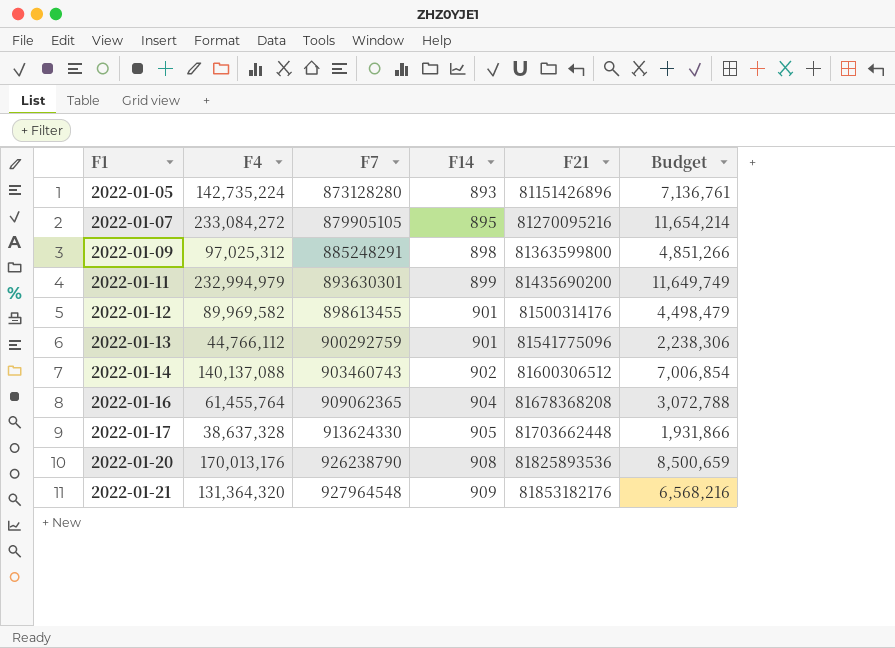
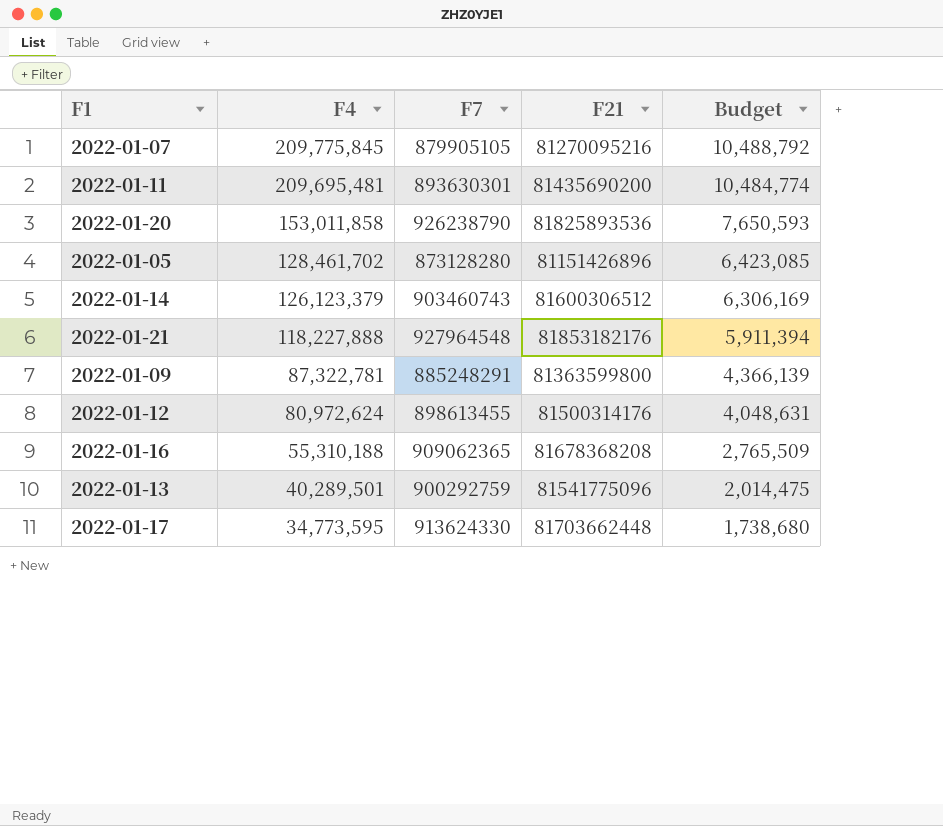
row order: F1 ascending -> F4 descending
column F14 | position: 4 -> none
2022-01-07 | F4: 233,084,272 -> 209,775,845
2022-01-07 | Budget: 11,654,214 -> 10,488,792
2022-01-11 | F4: 232,994,979 -> 209,695,481
2022-01-11 | Budget: 11,649,749 -> 10,484,774
2022-01-20 | F4: 170,013,176 -> 153,011,858
2022-01-20 | Budget: 8,500,659 -> 7,650,593
2022-01-05 | F4: 142,735,224 -> 128,461,702
2022-01-05 | Budget: 7,136,761 -> 6,423,085
2022-01-14 | F4: 140,137,088 -> 126,123,379
2022-01-14 | Budget: 7,006,854 -> 6,306,169
2022-01-21 | F4: 131,364,320 -> 118,227,888
2022-01-21 | Budget: 6,568,216 -> 5,911,394
2022-01-09 | F4: 97,025,312 -> 87,322,781
2022-01-09 | Budget: 4,851,266 -> 4,366,139
2022-01-12 | F4: 89,969,582 -> 80,972,624
2022-01-12 | Budget: 4,498,479 -> 4,048,631
2022-01-16 | F4: 61,455,764 -> 55,310,188
2022-01-16 | Budget: 3,072,788 -> 2,765,509
2022-01-13 | F4: 44,766,112 -> 40,289,501
2022-01-13 | Budget: 2,238,306 -> 2,014,475
2022-01-17 | F4: 38,637,328 -> 34,773,595
2022-01-17 | Budget: 1,931,866 -> 1,738,680

